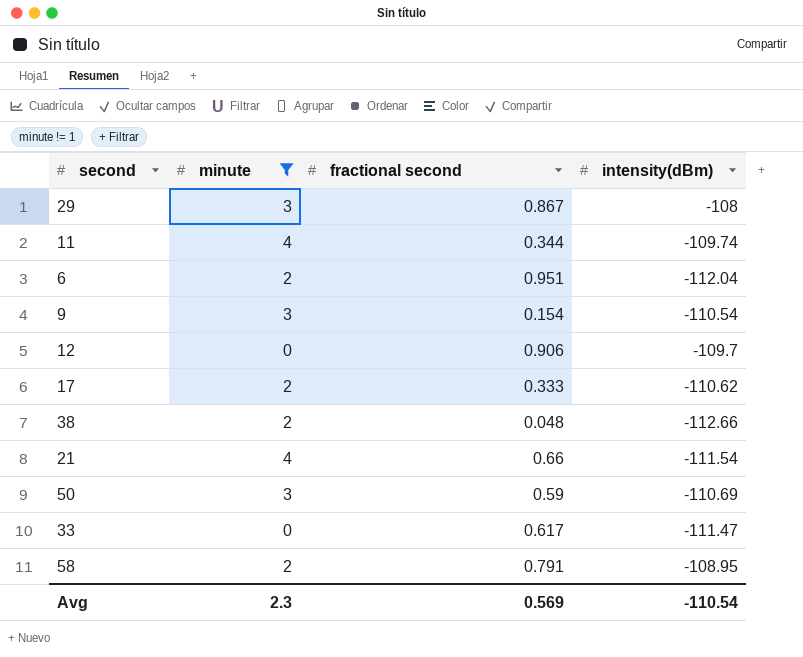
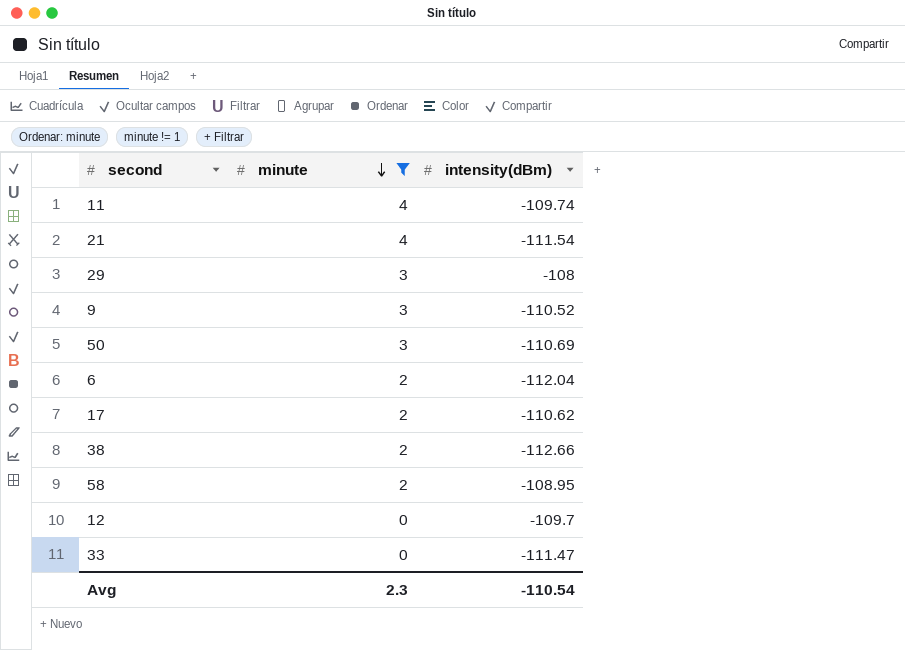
row order: none -> minute descending
column fractional second | position: 3 -> none
9 | intensity(dBm): -110.54 -> -110.52

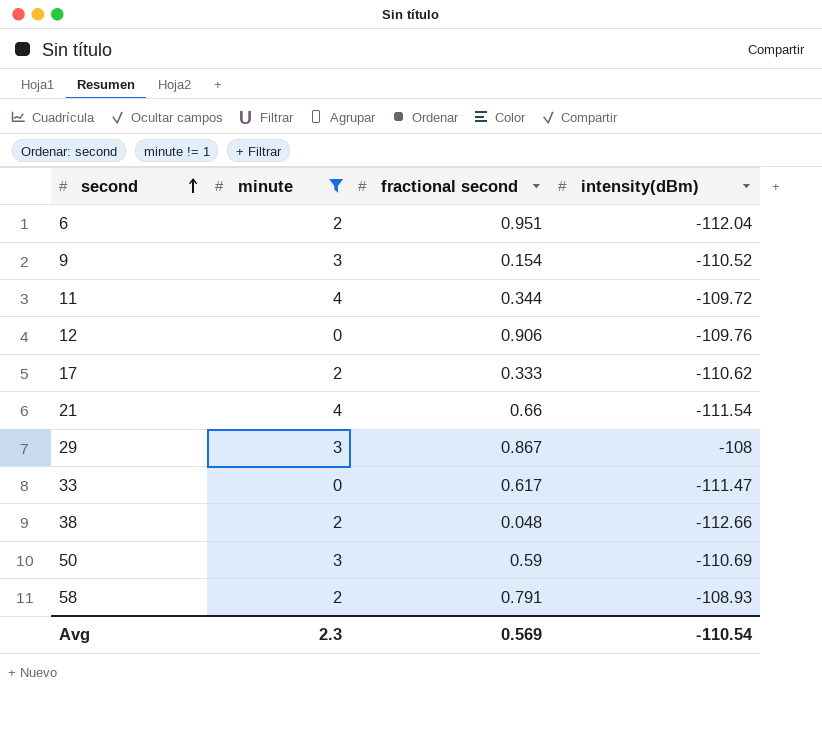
row order: minute descending -> second ascending
column fractional second | position: none -> 3
11 | intensity(dBm): -109.74 -> -109.72
12 | intensity(dBm): -109.7 -> -109.76
58 | intensity(dBm): -108.95 -> -108.93

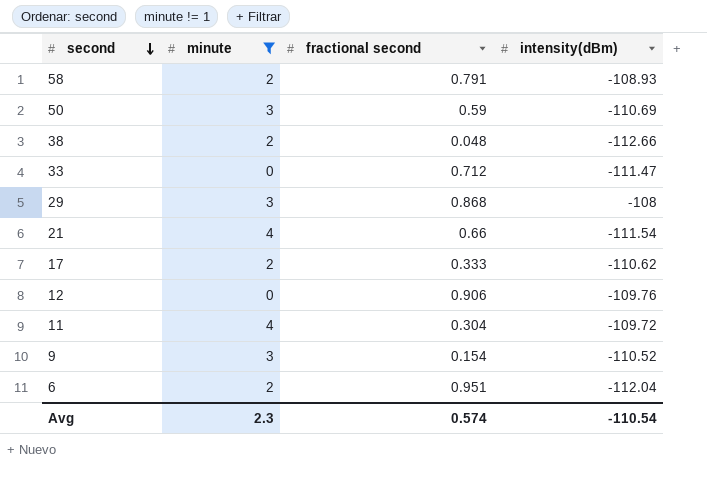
row order: second ascending -> second descending
33 | fractional second: 0.617 -> 0.712
29 | fractional second: 0.867 -> 0.868
11 | fractional second: 0.344 -> 0.304
Avg | fractional second: 0.569 -> 0.574

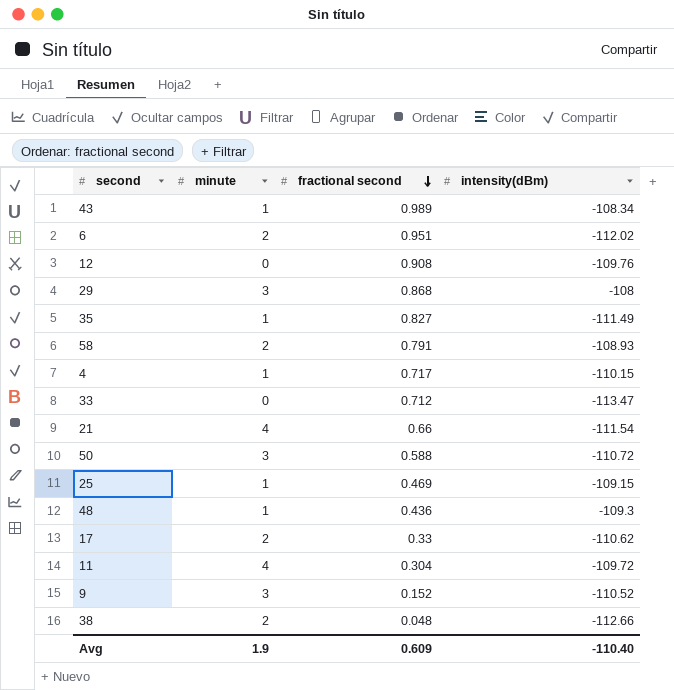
filter: minute != 1 -> none
row order: second descending -> fractional second descending
6 | intensity(dBm): -112.04 -> -112.02
12 | fractional second: 0.906 -> 0.908
33 | intensity(dBm): -111.47 -> -113.47
50 | fractional second: 0.59 -> 0.588
50 | intensity(dBm): -110.69 -> -110.72
17 | fractional second: 0.333 -> 0.33
9 | fractional second: 0.154 -> 0.152
Avg | minute: 2.3 -> 1.9
Avg | fractional second: 0.574 -> 0.609
Avg | intensity(dBm): -110.54 -> -110.40

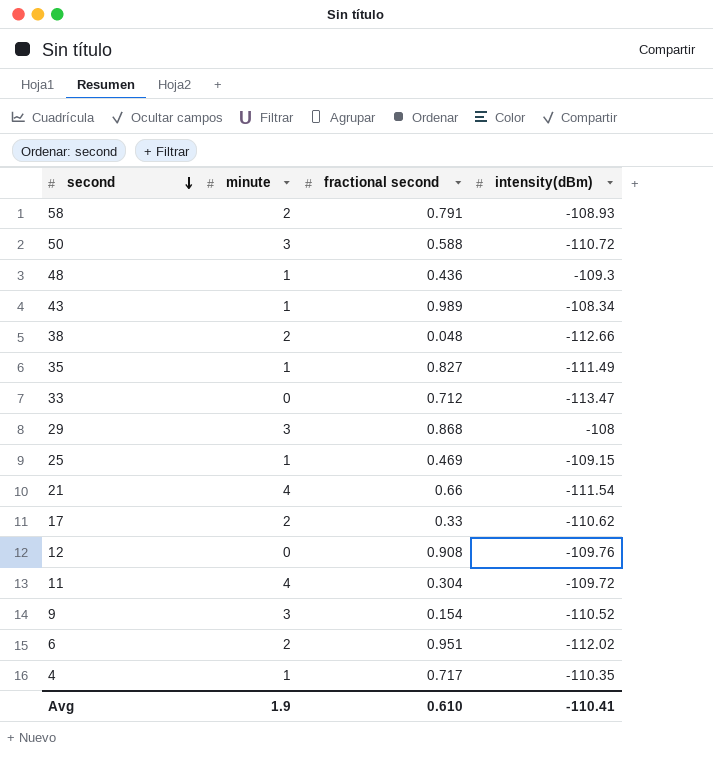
row order: fractional second descending -> second descending
9 | fractional second: 0.152 -> 0.154
4 | intensity(dBm): -110.15 -> -110.35
Avg | fractional second: 0.609 -> 0.610
Avg | intensity(dBm): -110.40 -> -110.41

